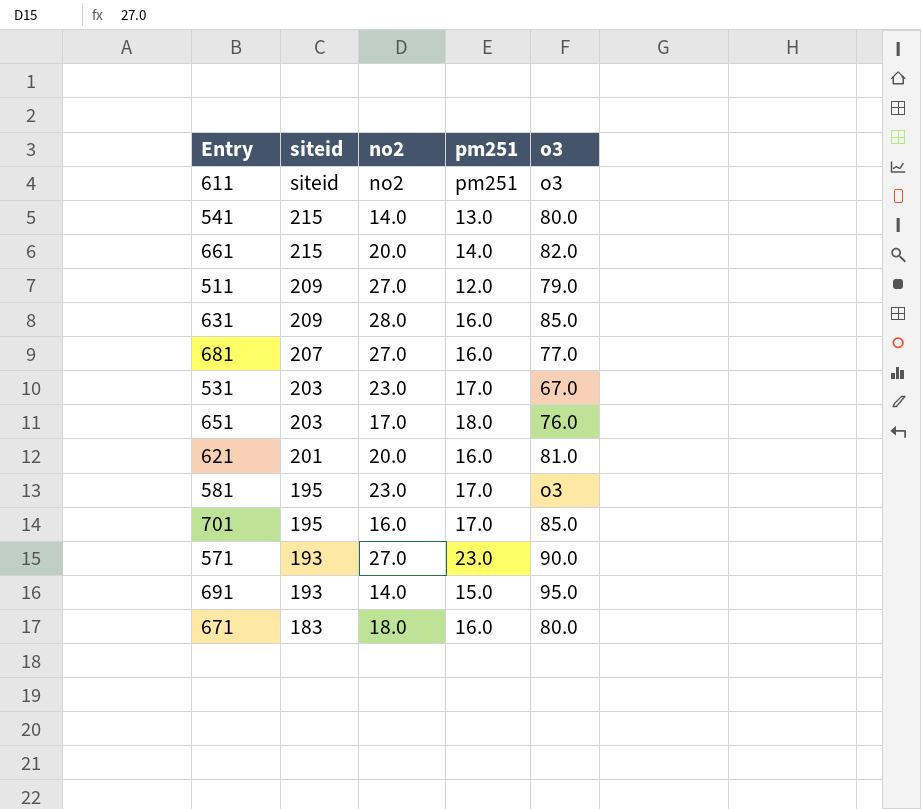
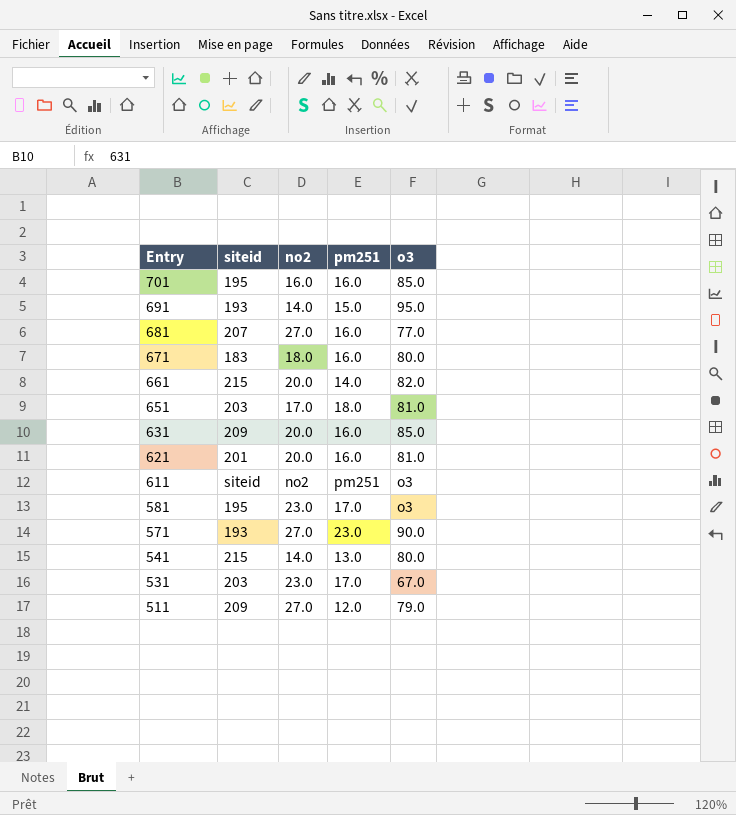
row order: siteid descending -> Entry descending
701 | pm251: 17.0 -> 16.0
651 | o3: 76.0 -> 81.0
631 | no2: 28.0 -> 20.0

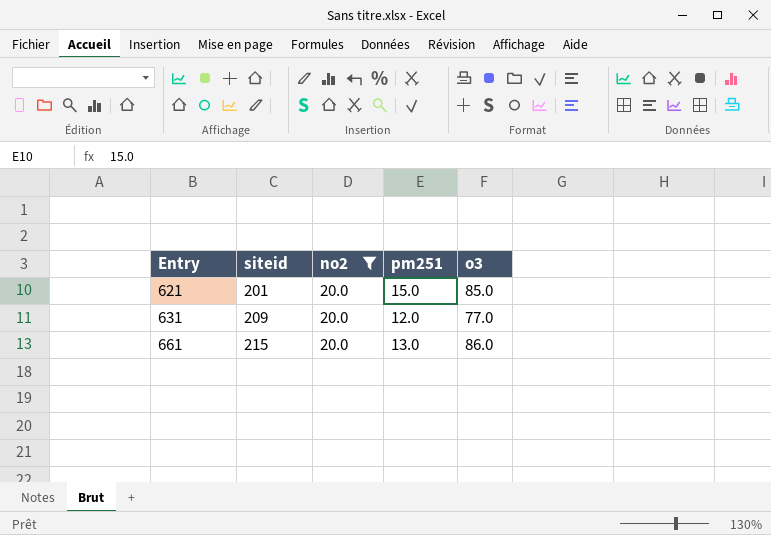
filter: none -> no2 = 20.0
row order: Entry descending -> Entry ascending
621 | pm251: 16.0 -> 15.0
621 | o3: 81.0 -> 85.0
631 | pm251: 16.0 -> 12.0
631 | o3: 85.0 -> 77.0
661 | pm251: 14.0 -> 13.0
661 | o3: 82.0 -> 86.0

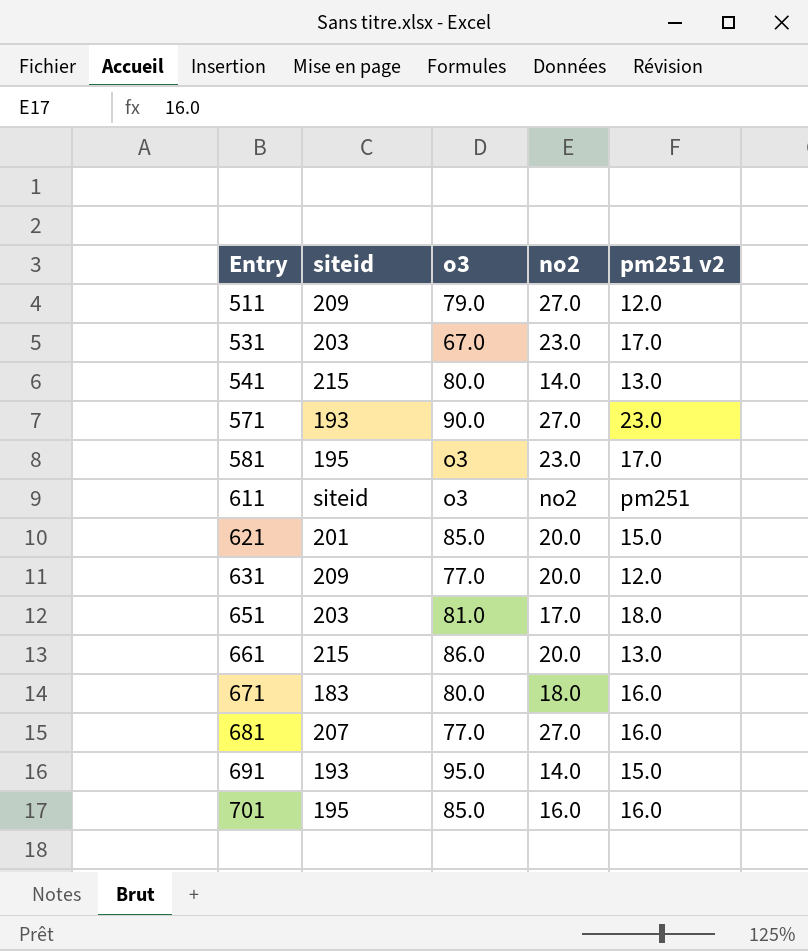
filter: no2 = 20.0 -> none
column o3 | position: 5 -> 3
column name: pm251 -> pm251 v2

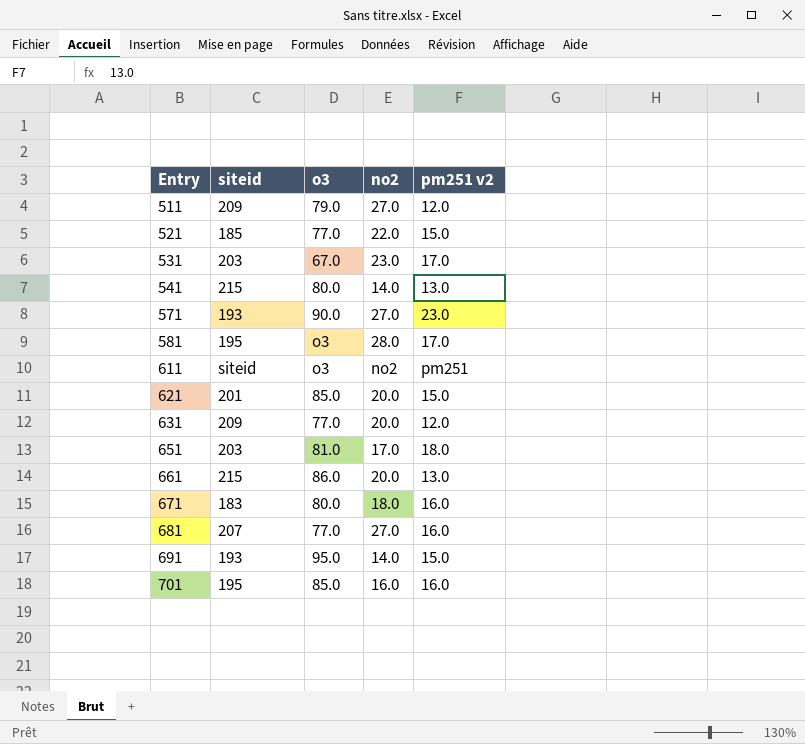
row 521: none -> 185 | 77.0 | 22.0 | 15.0
581 | no2: 23.0 -> 28.0

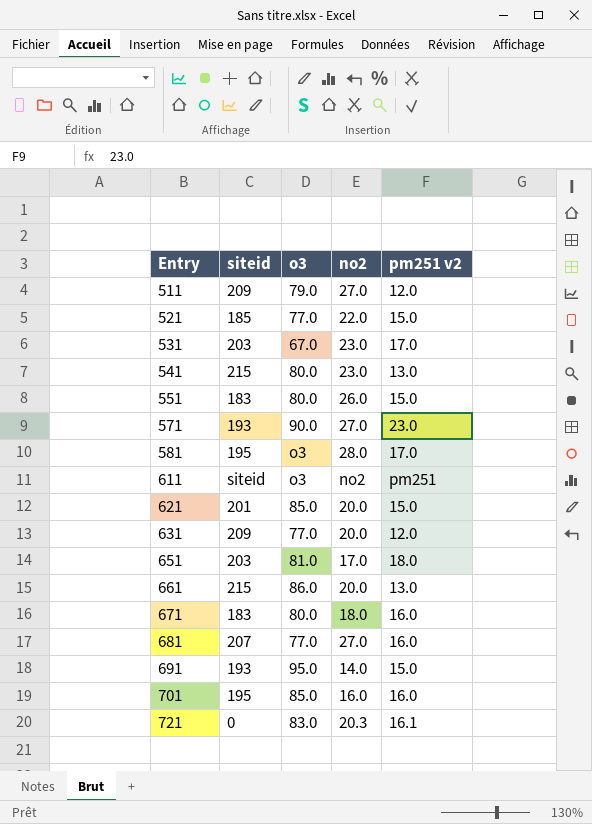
541 | no2: 14.0 -> 23.0
row 551: none -> 183 | 80.0 | 26.0 | 15.0
row 721: none -> 0 | 83.0 | 20.3 | 16.1

